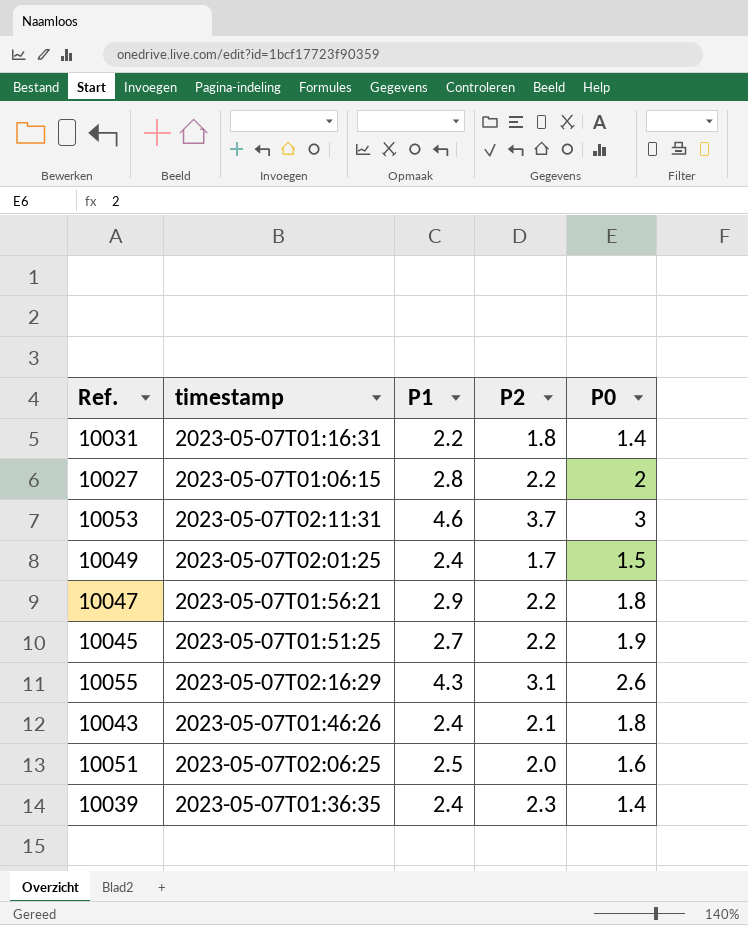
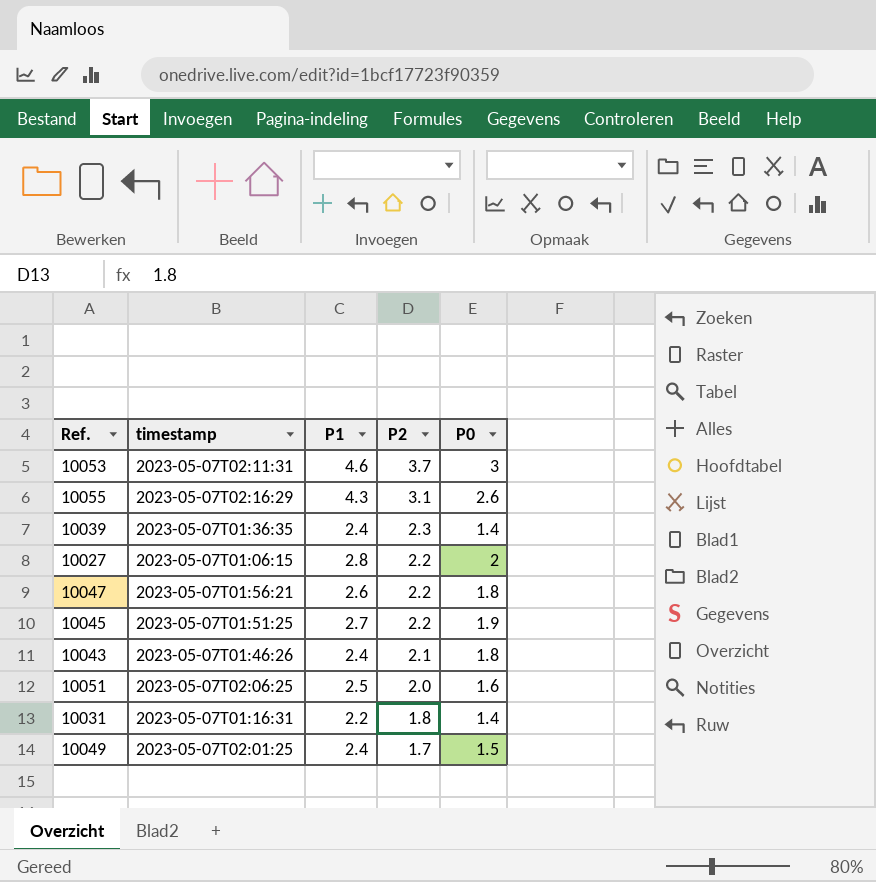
row order: none -> P2 descending
10047 | P1: 2.9 -> 2.6

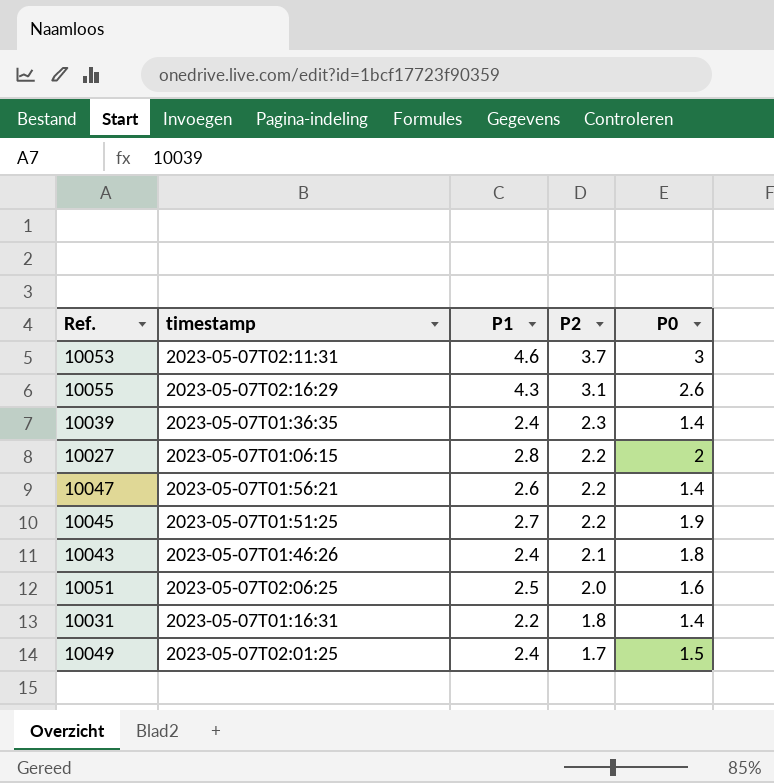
10047 | P0: 1.8 -> 1.4

